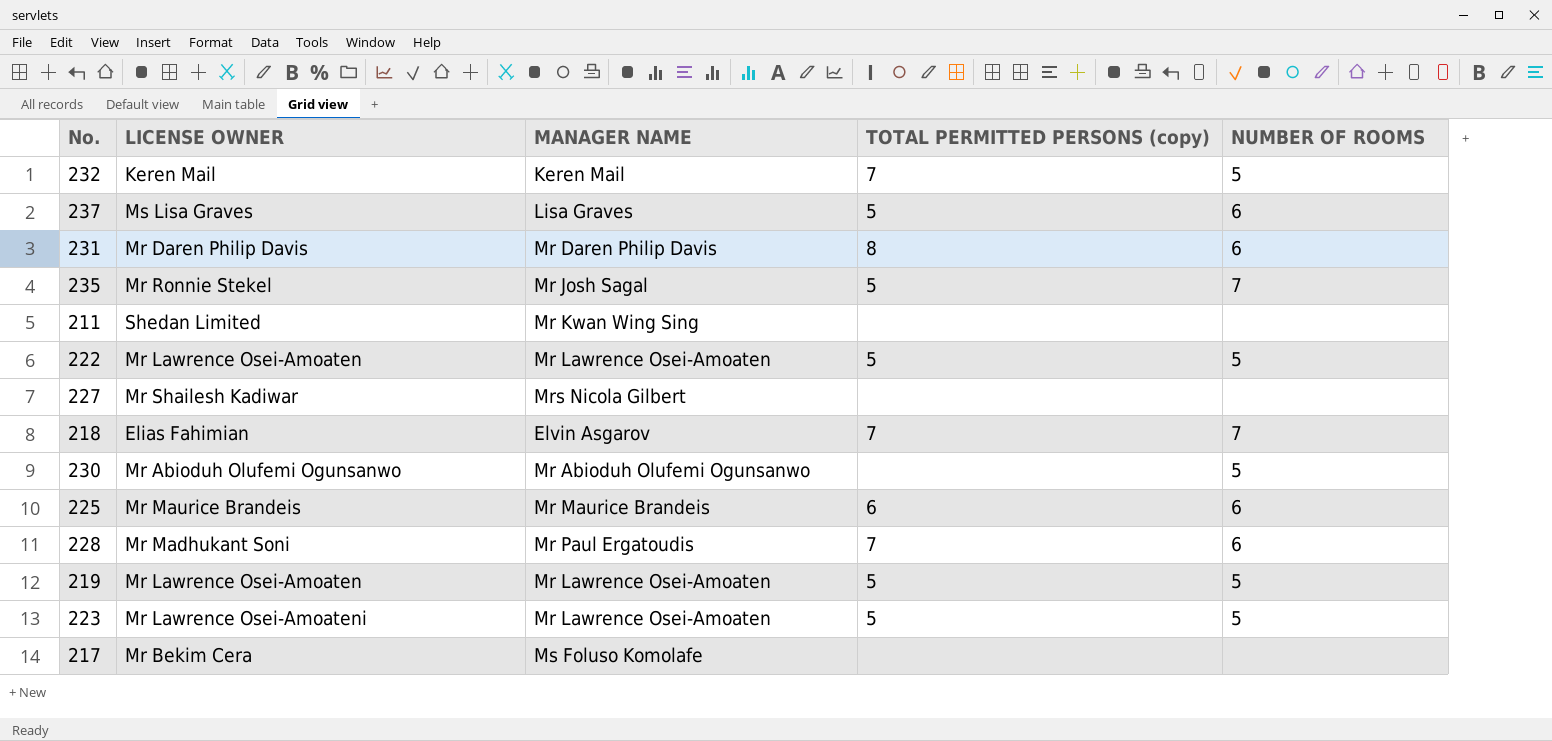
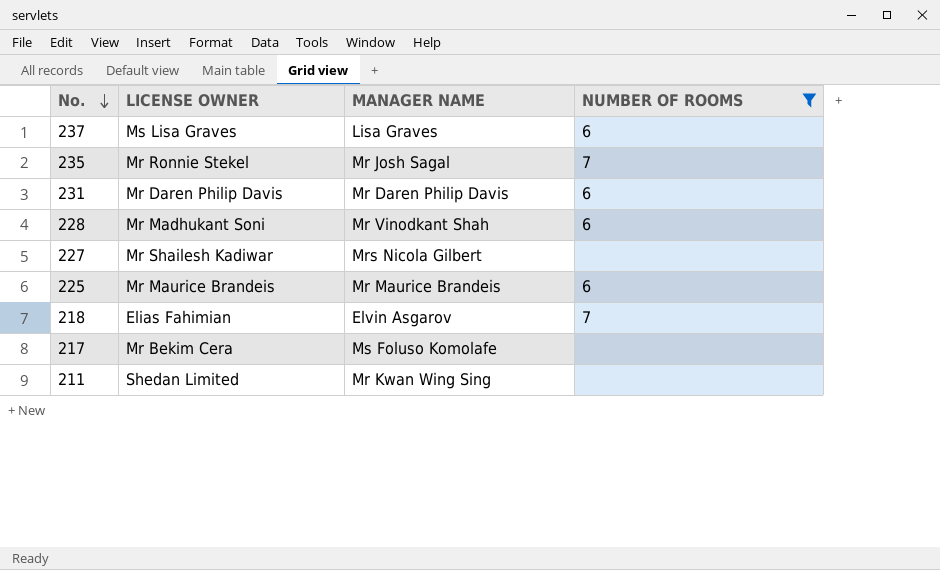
filter: none -> NUMBER OF ROOMS != 5
row order: none -> No. descending
column TOTAL PERMITTED PERSONS (copy) | position: 4 -> none
228 | MANAGER NAME: Mr Paul Ergatoudis -> Mr Vinodkant Shah

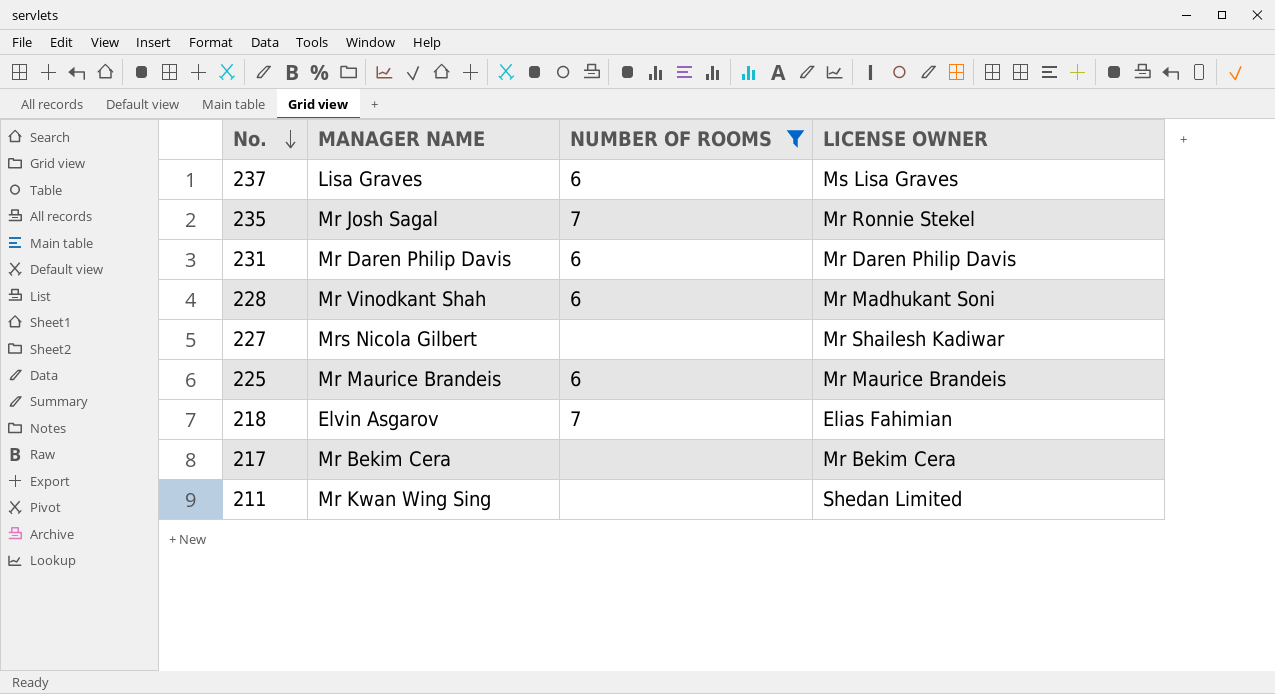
column LICENSE OWNER | position: 2 -> 4
217 | MANAGER NAME: Ms Foluso Komolafe -> Mr Bekim Cera

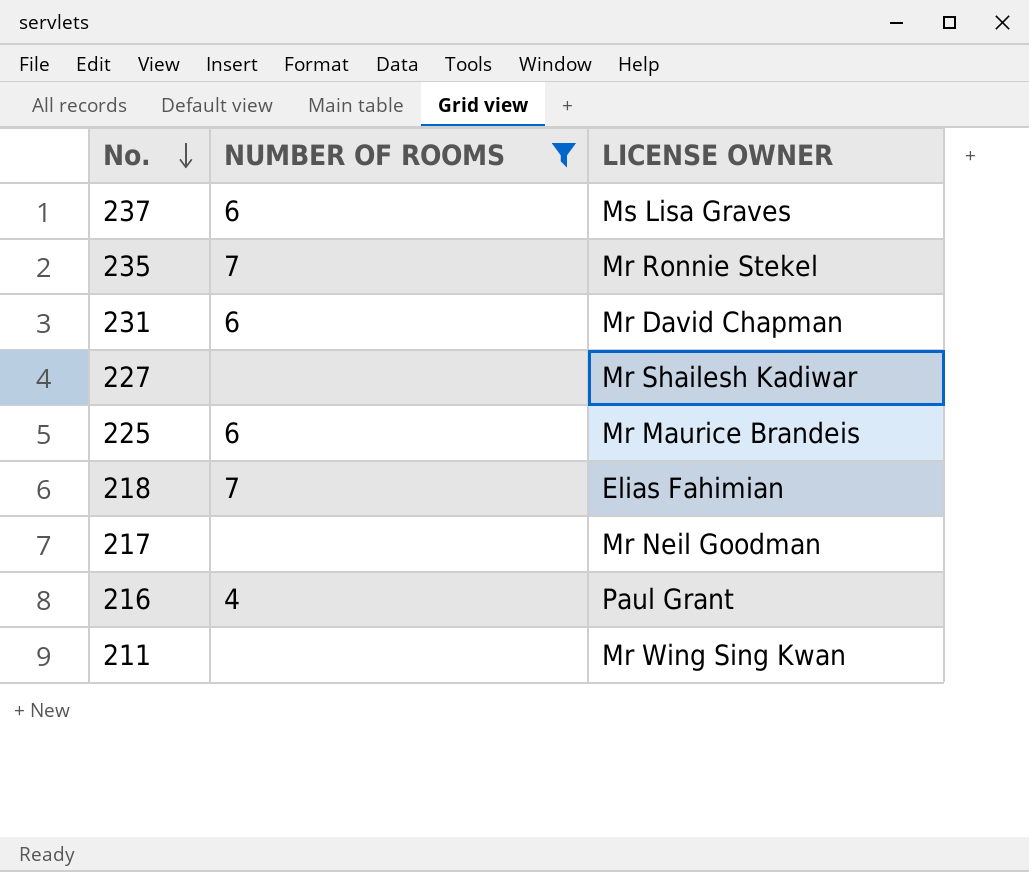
column MANAGER NAME | position: 2 -> none
row 228: Mr Vinodkant Shah | 6 | Mr Madhukant Soni -> none
231 | LICENSE OWNER: Mr Daren Philip Davis -> Mr David Chapman
217 | LICENSE OWNER: Mr Bekim Cera -> Mr Neil Goodman
row 216: none -> 4 | Paul Grant
211 | LICENSE OWNER: Shedan Limited -> Mr Wing Sing Kwan

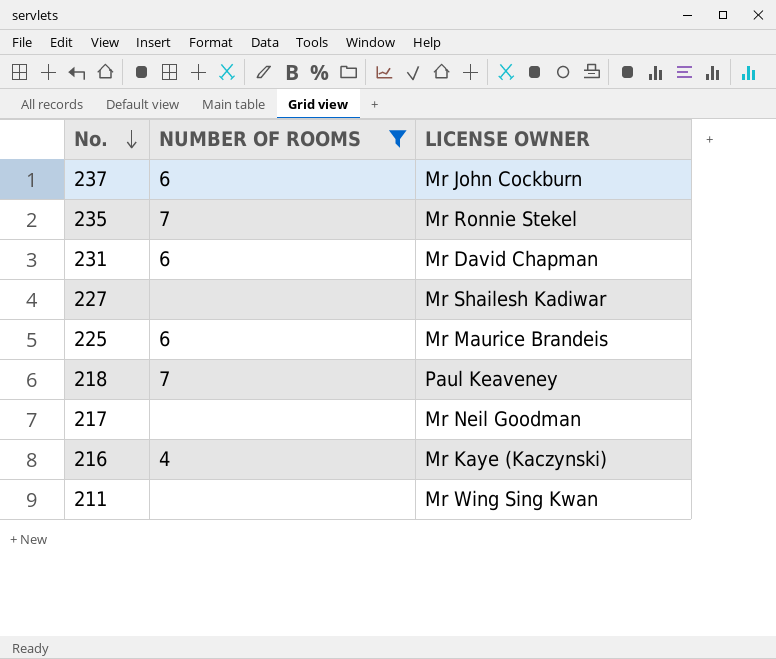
237 | LICENSE OWNER: Ms Lisa Graves -> Mr John Cockburn
218 | LICENSE OWNER: Elias Fahimian -> Paul Keaveney
216 | LICENSE OWNER: Paul Grant -> Mr Kaye (Kaczynski)

